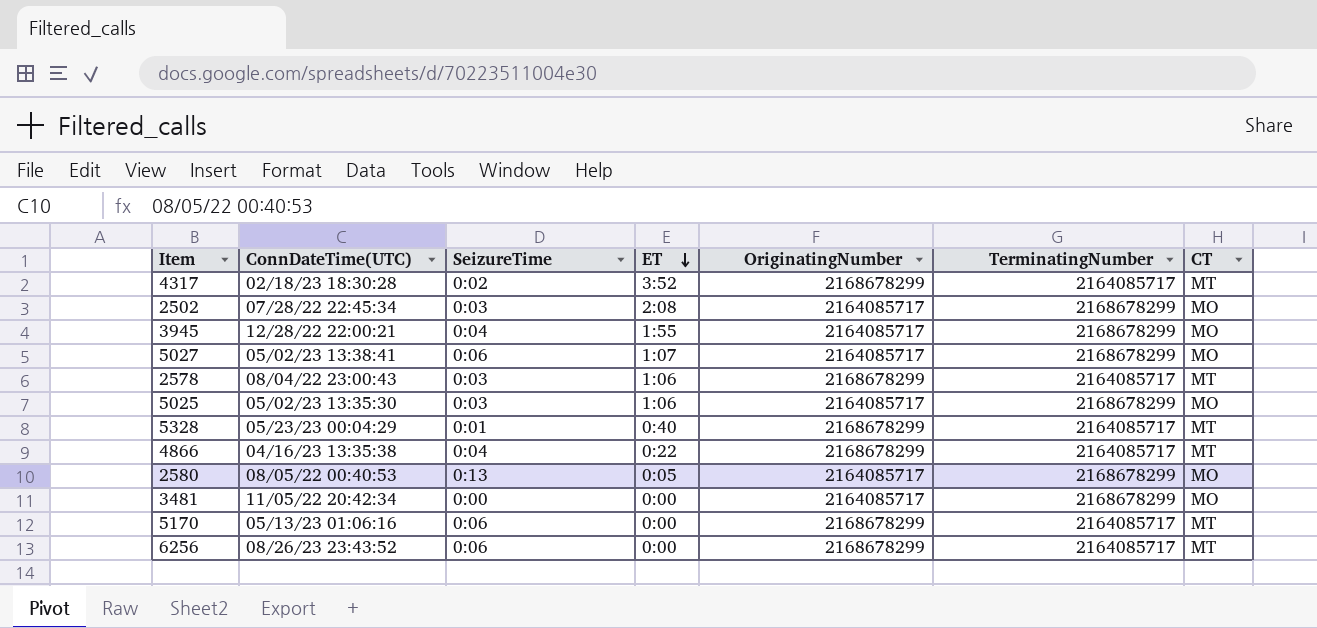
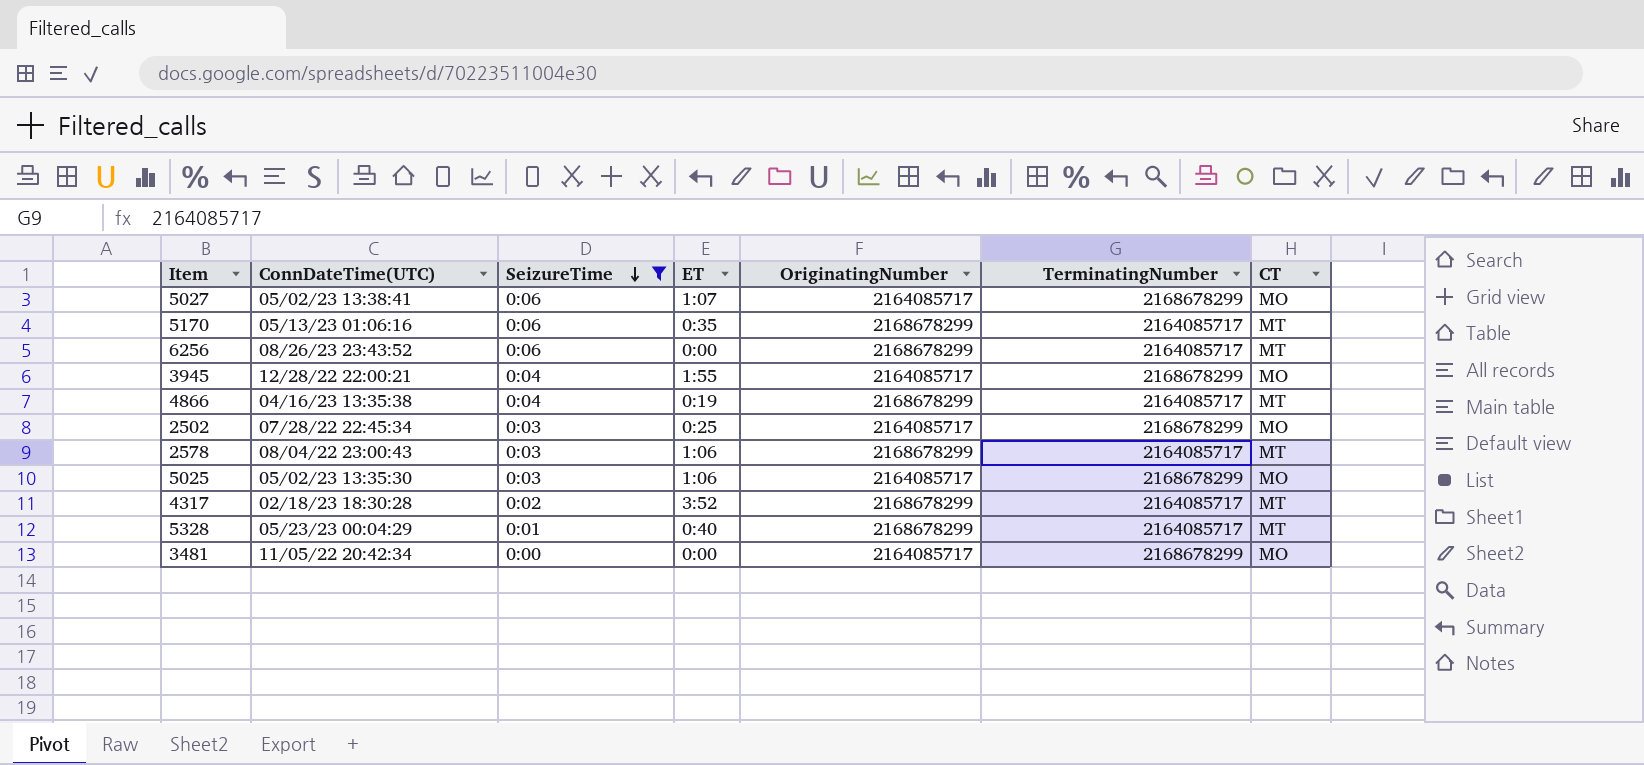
filter: none -> SeizureTime != 0:13
row order: ET descending -> SeizureTime descending
5170 | ET: 0:00 -> 0:35
4866 | ET: 0:22 -> 0:19
2502 | ET: 2:08 -> 0:25

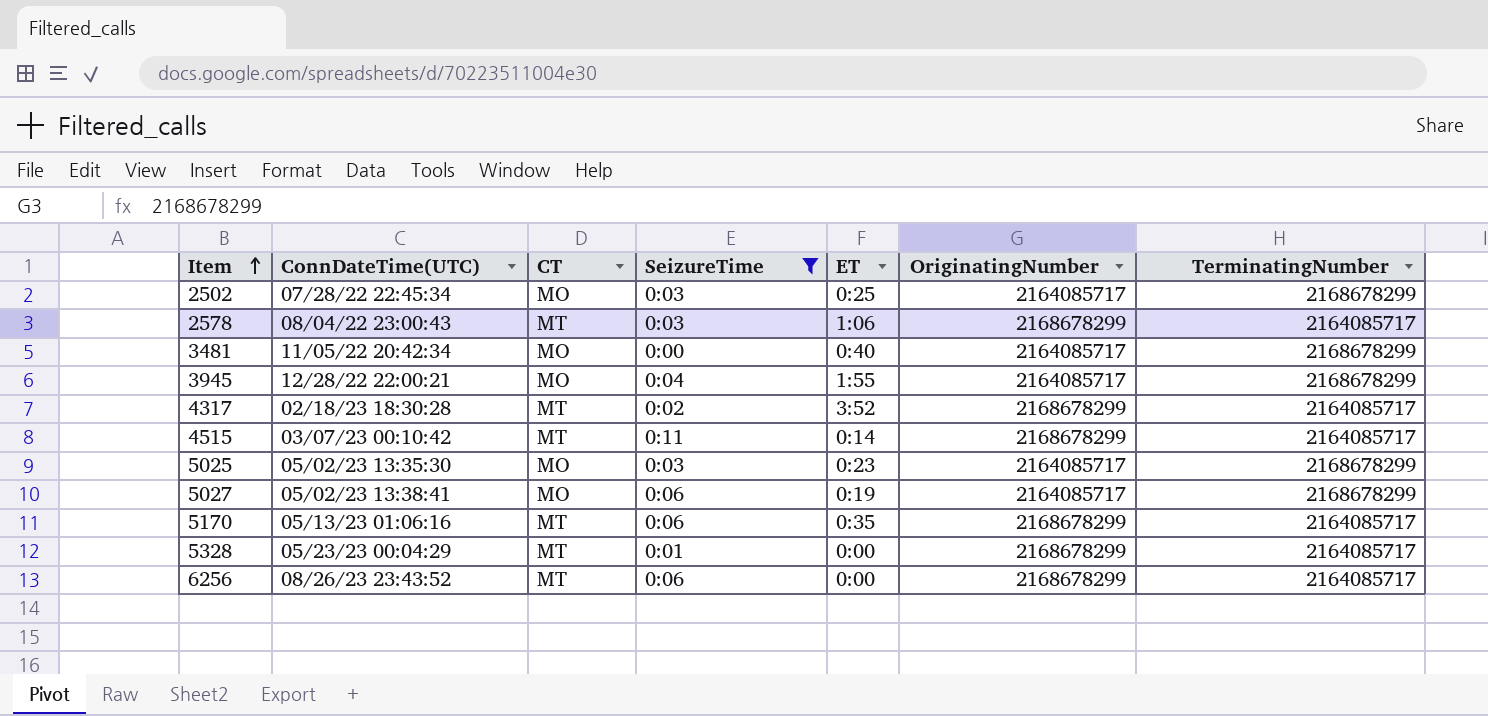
row order: SeizureTime descending -> Item ascending
column CT | position: 7 -> 3
row 4866: 04/16/23 13:35:38 | 0:04 | 0:19 | 2168678299 | 2164085717 | MT -> none
3481 | ET: 0:00 -> 0:40
row 4515: none -> 03/07/23 00:10:42 | MT | 0:11 | 0:14 | 2168678299 | 2164085717
5025 | ET: 1:06 -> 0:23
5027 | ET: 1:07 -> 0:19
5328 | ET: 0:40 -> 0:00

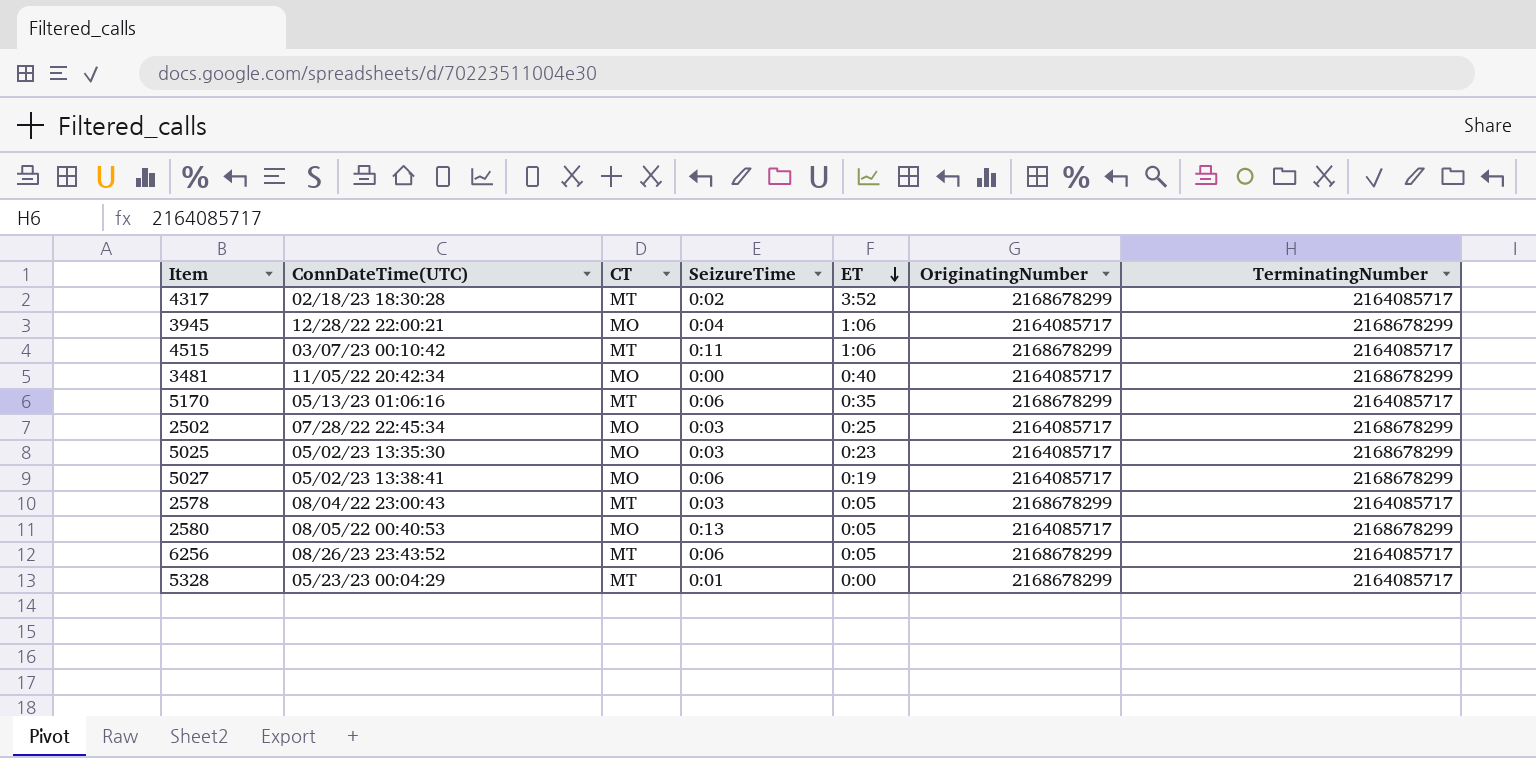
filter: SeizureTime != 0:13 -> none
row order: Item ascending -> ET descending
3945 | ET: 1:55 -> 1:06
4515 | ET: 0:14 -> 1:06
2578 | ET: 1:06 -> 0:05
6256 | ET: 0:00 -> 0:05

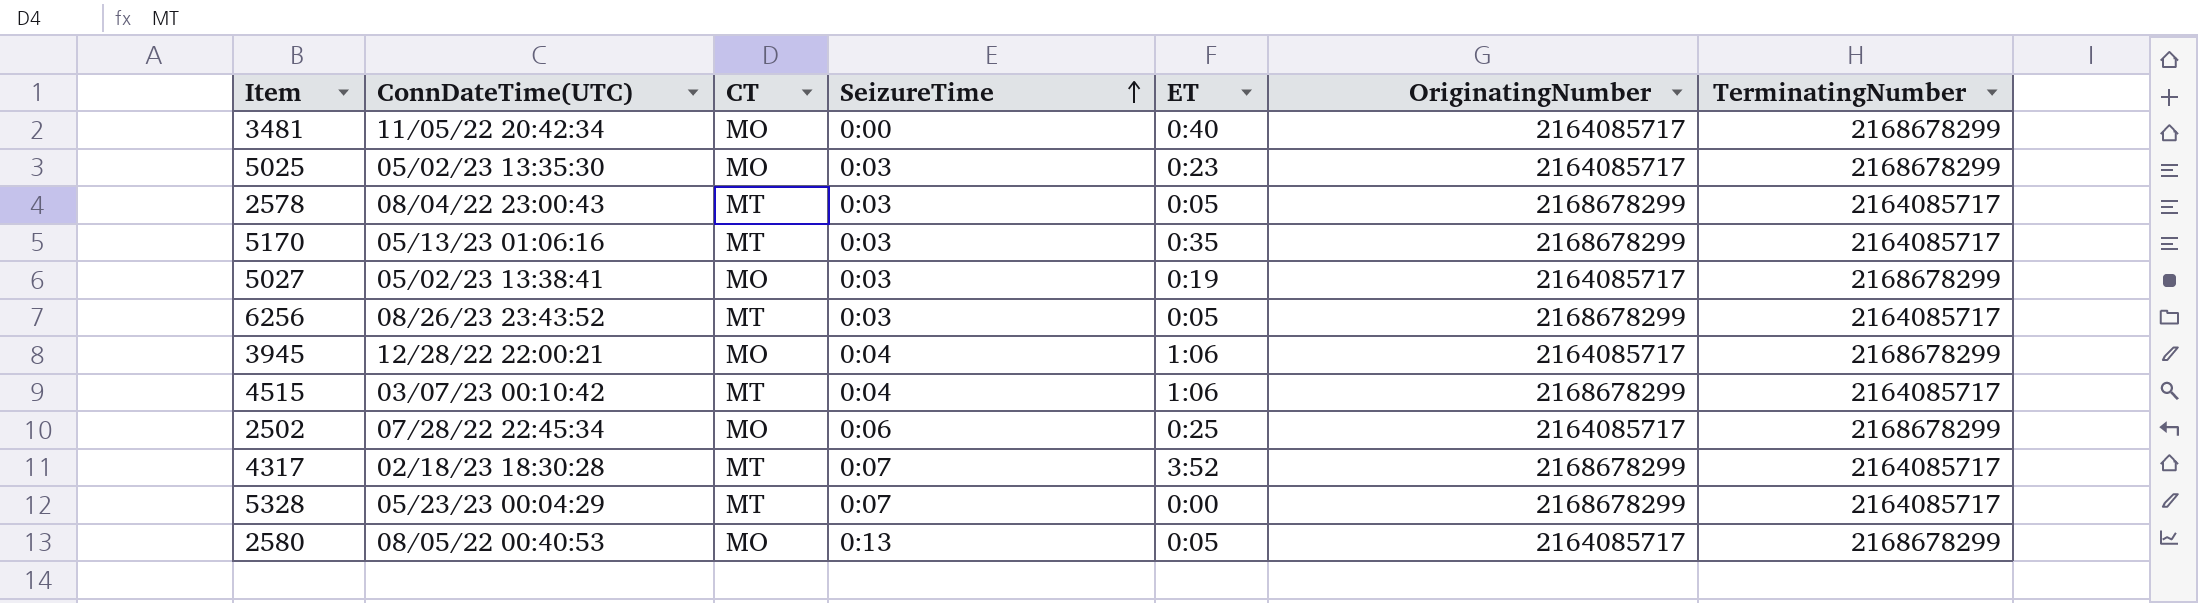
row order: ET descending -> SeizureTime ascending
5170 | SeizureTime: 0:06 -> 0:03
5027 | SeizureTime: 0:06 -> 0:03
6256 | SeizureTime: 0:06 -> 0:03
4515 | SeizureTime: 0:11 -> 0:04
2502 | SeizureTime: 0:03 -> 0:06
4317 | SeizureTime: 0:02 -> 0:07
5328 | SeizureTime: 0:01 -> 0:07

